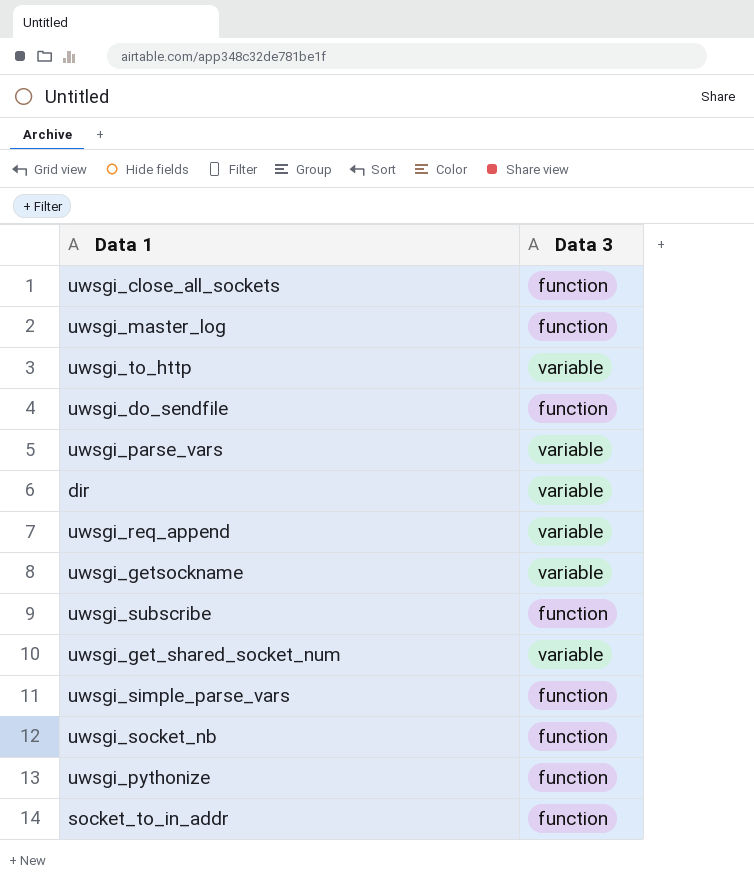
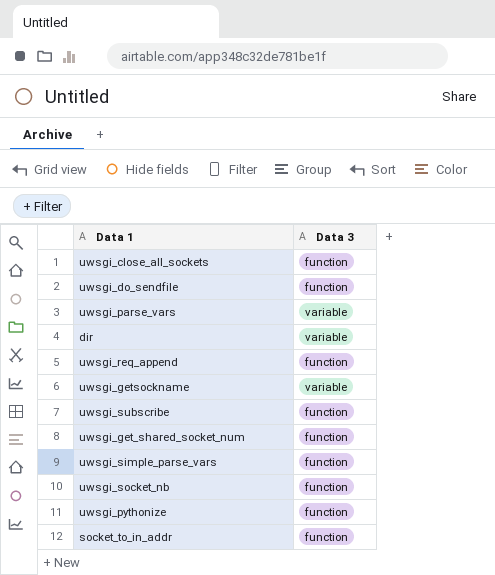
row uwsgi_master_log: function -> none
row uwsgi_to_http: variable -> none
uwsgi_req_append | Data 3: variable -> function
uwsgi_get_shared_socket_num | Data 3: variable -> function

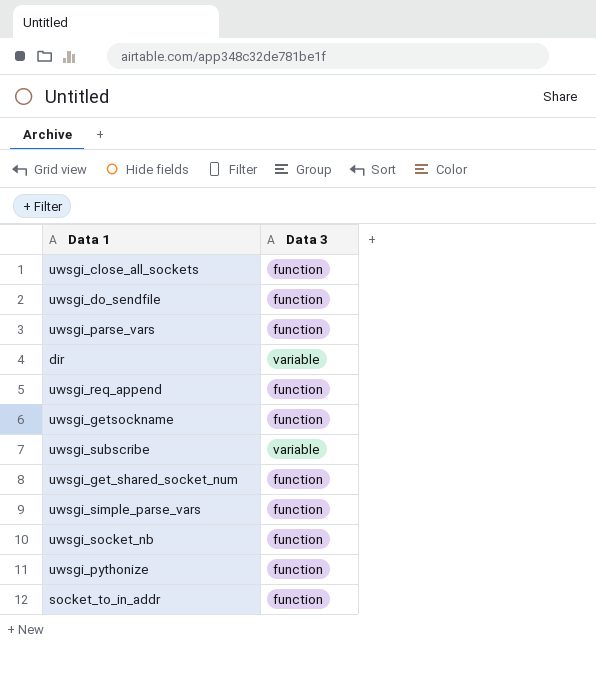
uwsgi_parse_vars | Data 3: variable -> function
uwsgi_getsockname | Data 3: variable -> function
uwsgi_subscribe | Data 3: function -> variable

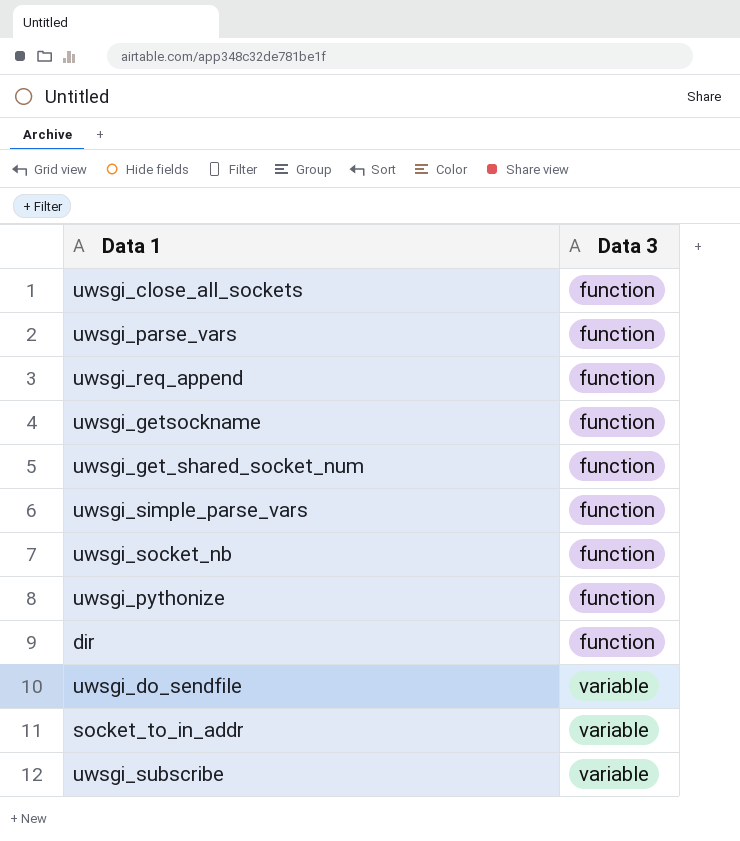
row order: none -> Data 3 ascending
dir | Data 3: variable -> function
uwsgi_do_sendfile | Data 3: function -> variable
socket_to_in_addr | Data 3: function -> variable

